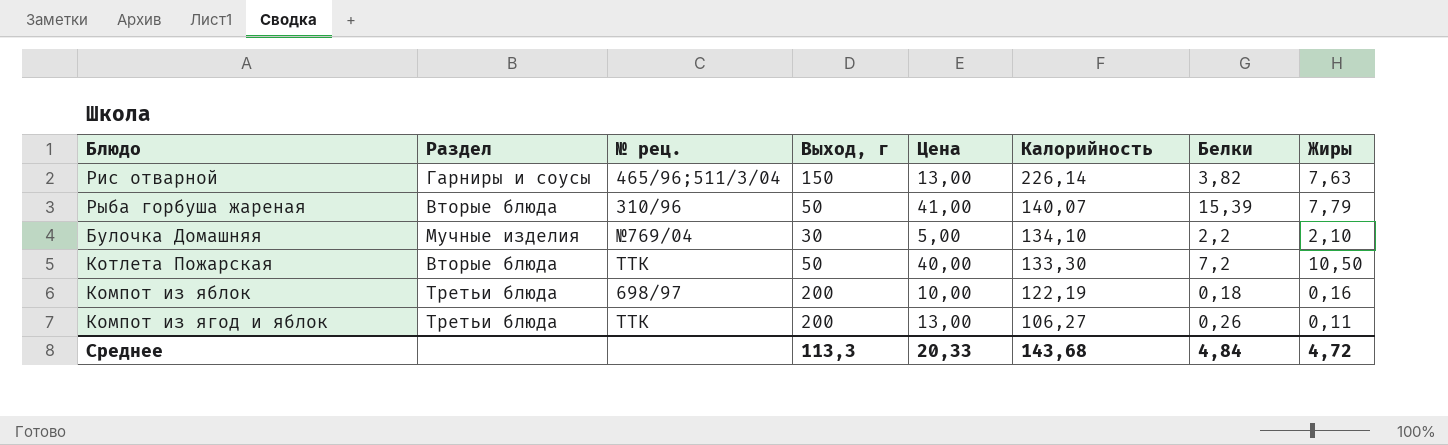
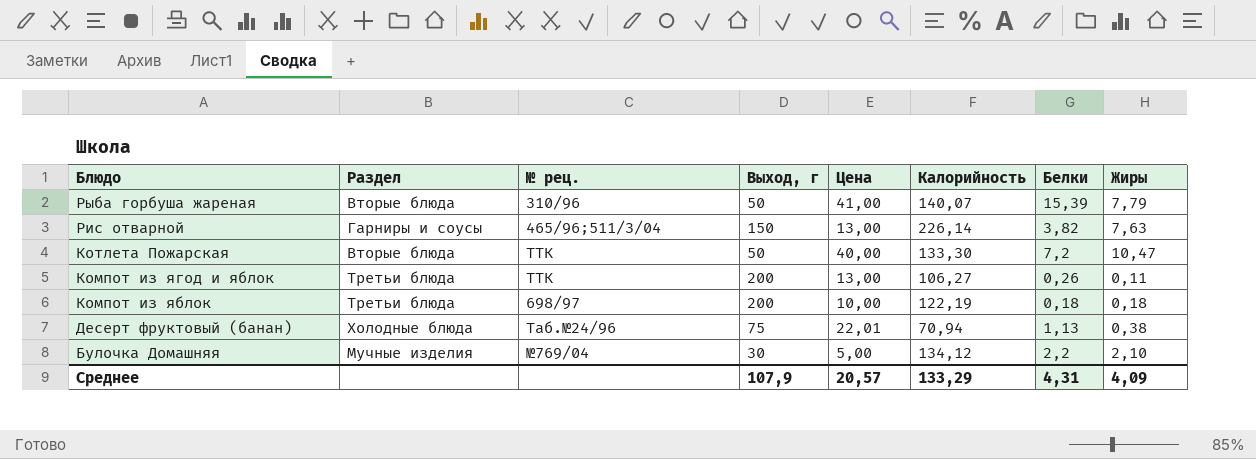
row order: Калорийность descending -> Блюдо descending
Котлета Пожарская | Жиры: 10,50 -> 10,47
Компот из яблок | Жиры: 0,16 -> 0,18
row Десерт фруктовый (банан): none -> Холодные блюда | Таб.№24/96 | 75 | 22,01 | 70,94 | 1,13 | 0,38
Булочка Домашняя | Калорийность: 134,10 -> 134,12
Среднее | Выход, г: 113,3 -> 107,9
Среднее | Цена: 20,33 -> 20,57
Среднее | Калорийность: 143,68 -> 133,29
Среднее | Белки: 4,84 -> 4,31
Среднее | Жиры: 4,72 -> 4,09

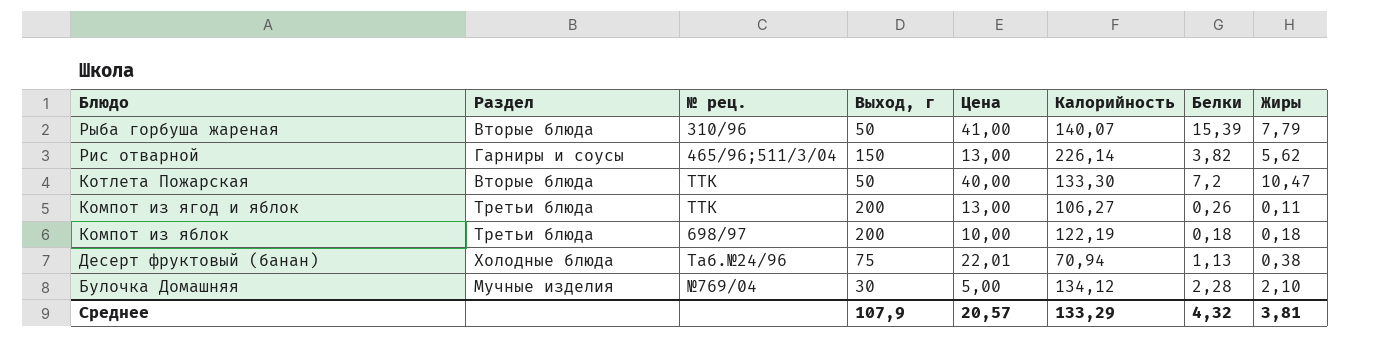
Рис отварной | Жиры: 7,63 -> 5,62
Булочка Домашняя | Белки: 2,2 -> 2,28
Среднее | Белки: 4,31 -> 4,32
Среднее | Жиры: 4,09 -> 3,81

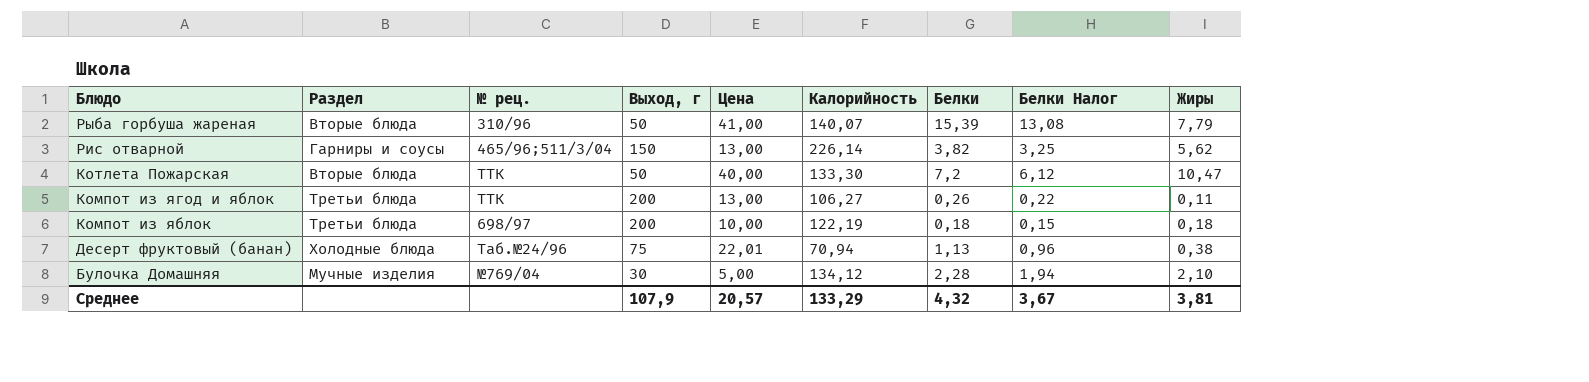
column Белки Налог | formula: none -> [Белки] * 0,85

